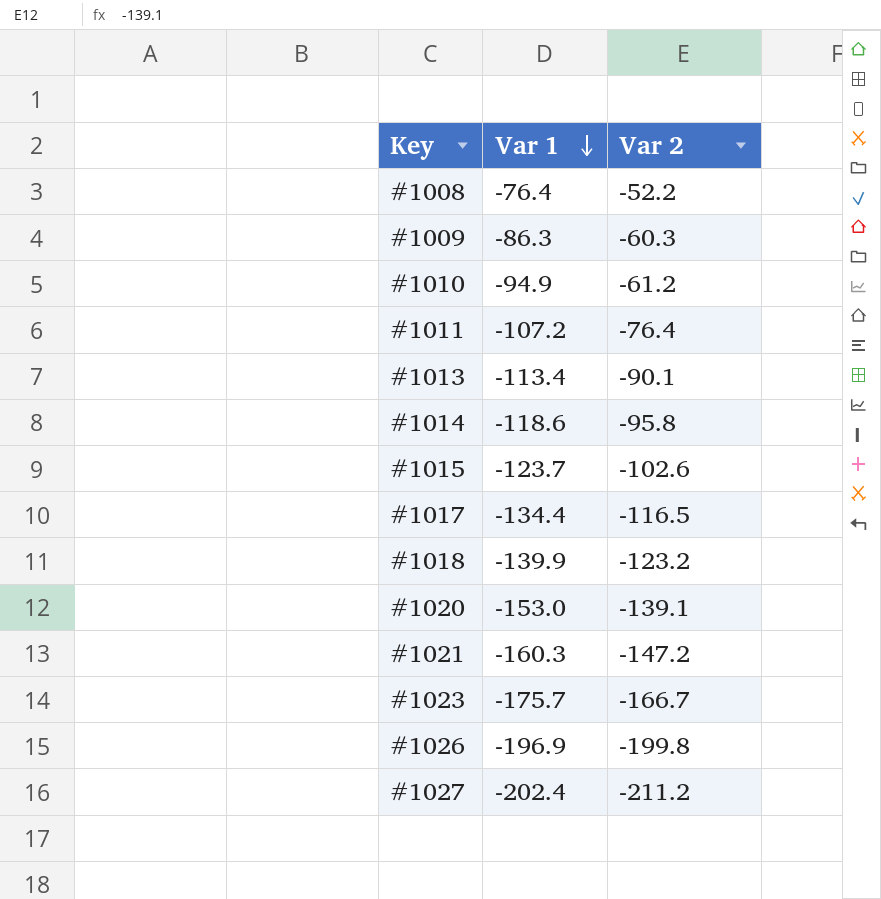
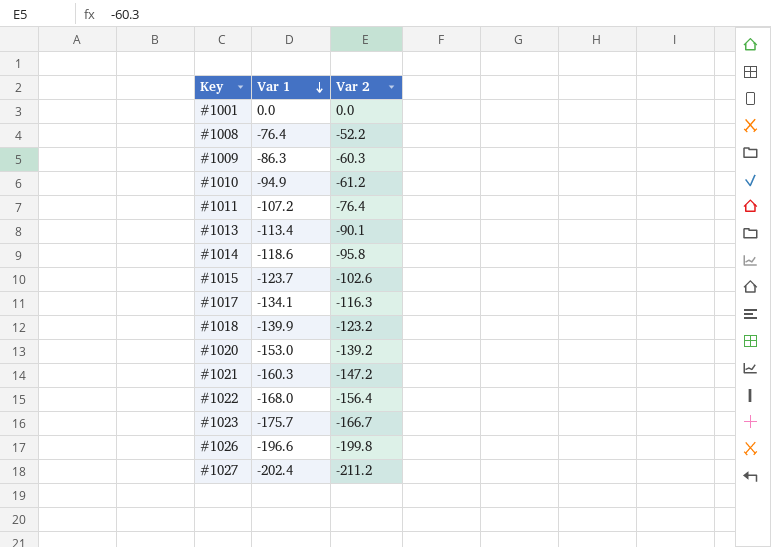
row #1001: none -> 0.0 | 0.0
#1017 | Var 1: -134.4 -> -134.1
#1017 | Var 2: -116.5 -> -116.3
#1020 | Var 2: -139.1 -> -139.2
row #1022: none -> -168.0 | -156.4
#1026 | Var 1: -196.9 -> -196.6

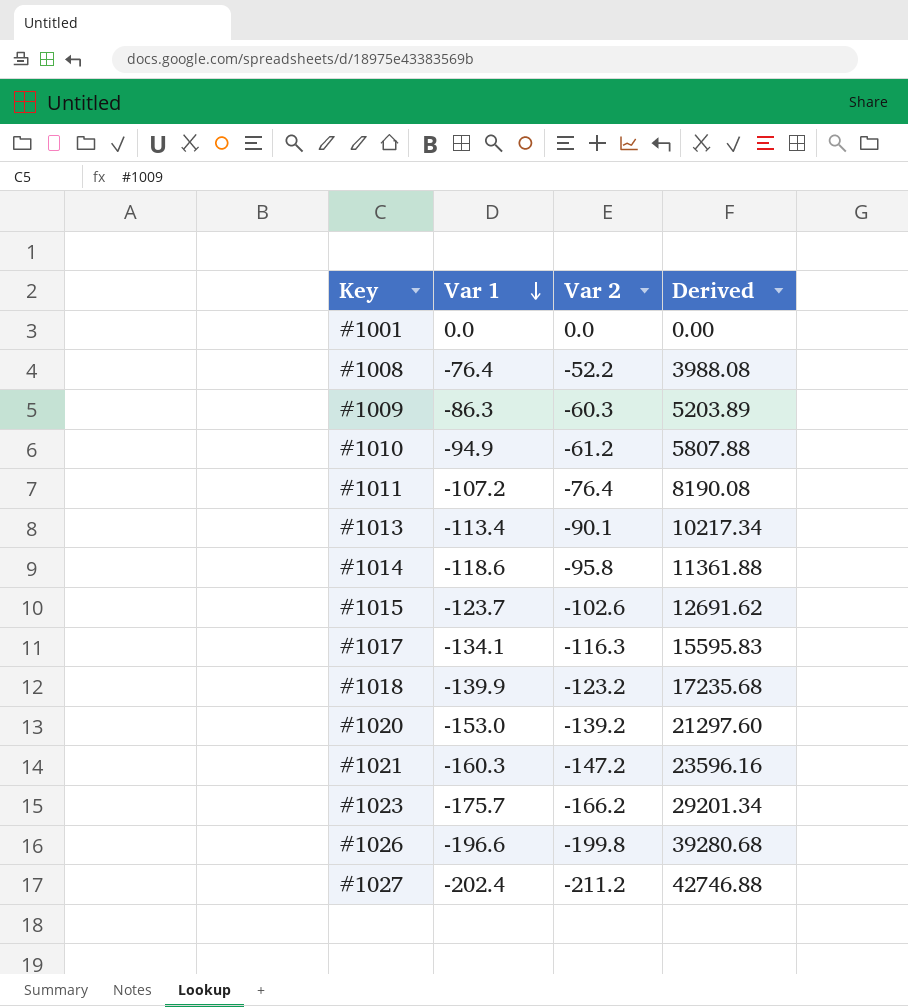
column Derived | formula: none -> [Var 1] * [Var 2]
row #1022: -168.0 | -156.4 -> none
#1023 | Var 2: -166.7 -> -166.2

